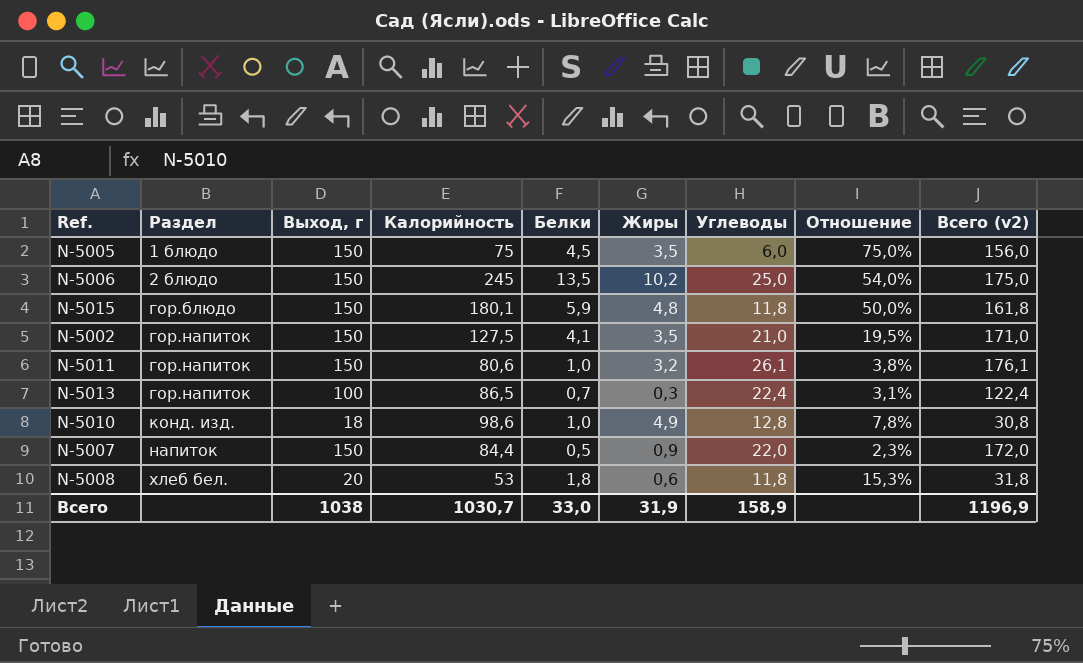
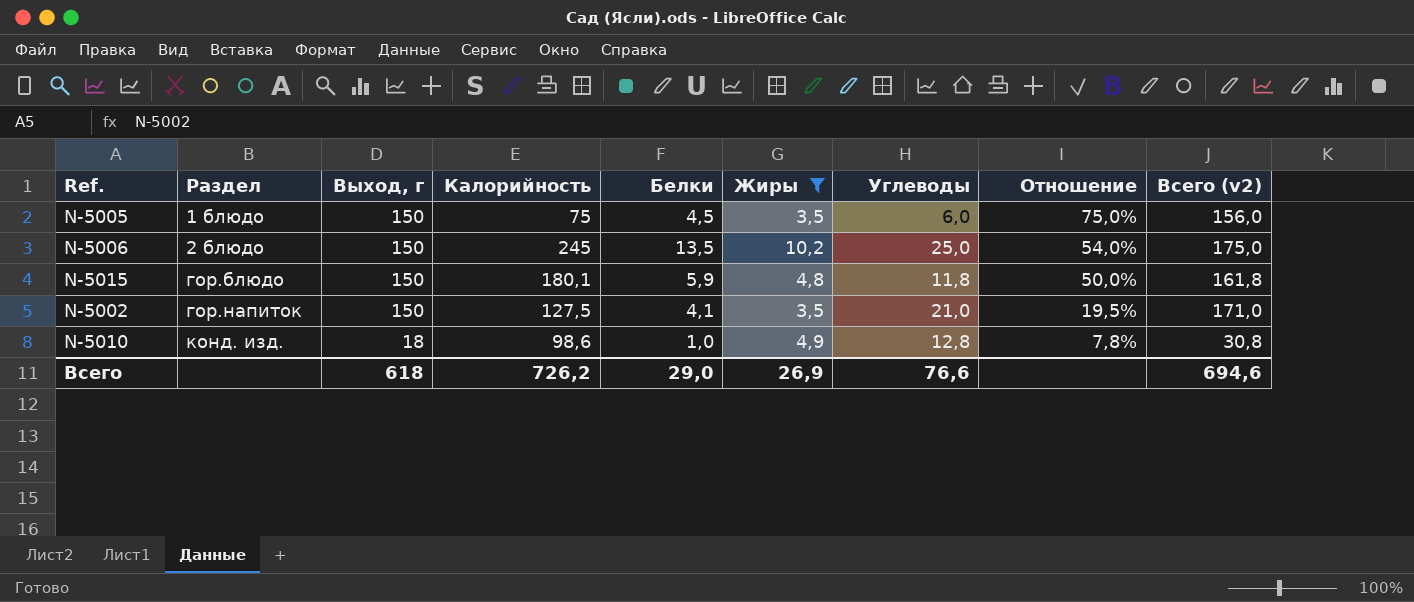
filter: none -> Жиры >= 3,5
Всего | Выход, г: 1038 -> 618
Всего | Калорийность: 1030,7 -> 726,2
Всего | Белки: 33,0 -> 29,0
Всего | Жиры: 31,9 -> 26,9
Всего | Углеводы: 158,9 -> 76,6
Всего | Всего (v2): 1196,9 -> 694,6

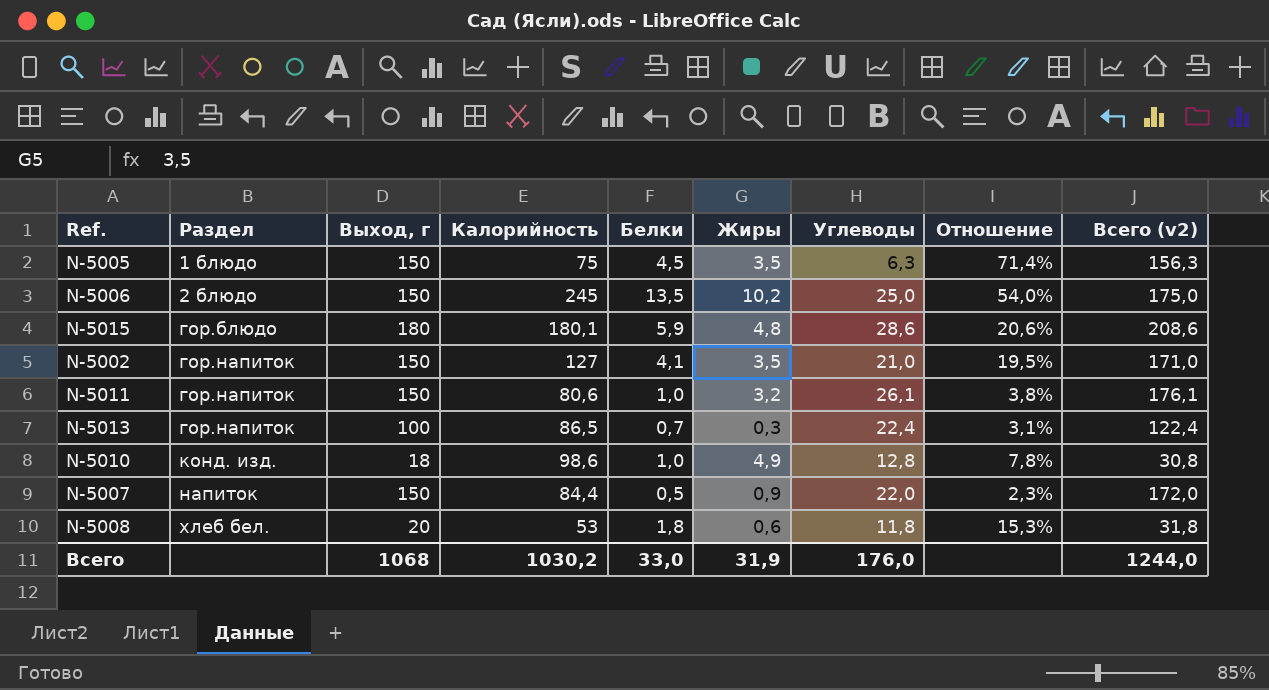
filter: Жиры >= 3,5 -> none
N-5005 | Углеводы: 6,0 -> 6,3
N-5005 | Отношение: 75,0% -> 71,4%
N-5005 | Всего (v2): 156,0 -> 156,3
N-5015 | Выход, г: 150 -> 180
N-5015 | Углеводы: 11,8 -> 28,6
N-5015 | Отношение: 50,0% -> 20,6%
N-5015 | Всего (v2): 161,8 -> 208,6
N-5002 | Калорийность: 127,5 -> 127
Всего | Выход, г: 618 -> 1068
Всего | Калорийность: 726,2 -> 1030,2
Всего | Белки: 29,0 -> 33,0
Всего | Жиры: 26,9 -> 31,9
Всего | Углеводы: 76,6 -> 176,0
Всего | Всего (v2): 694,6 -> 1244,0

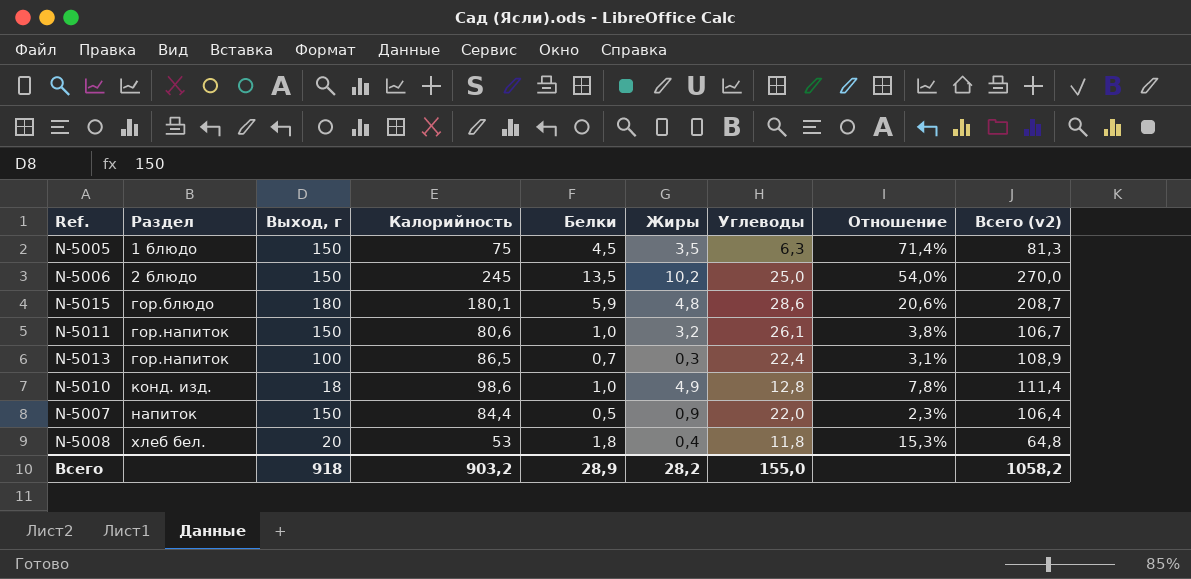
column Всего (v2) | formula: [Выход, г] + [Углеводы] -> [Калорийность] + [Углеводы]
row N-5002: гор.напиток | 150 | 127 | 4,1 | 3,5 | 21,0 | 19,5% | 171,0 -> none
N-5008 | Жиры: 0,6 -> 0,4
Всего | Выход, г: 1068 -> 918
Всего | Калорийность: 1030,2 -> 903,2
Всего | Белки: 33,0 -> 28,9
Всего | Жиры: 31,9 -> 28,2
Всего | Углеводы: 176,0 -> 155,0
Всего | Всего (v2): 1244,0 -> 1058,2

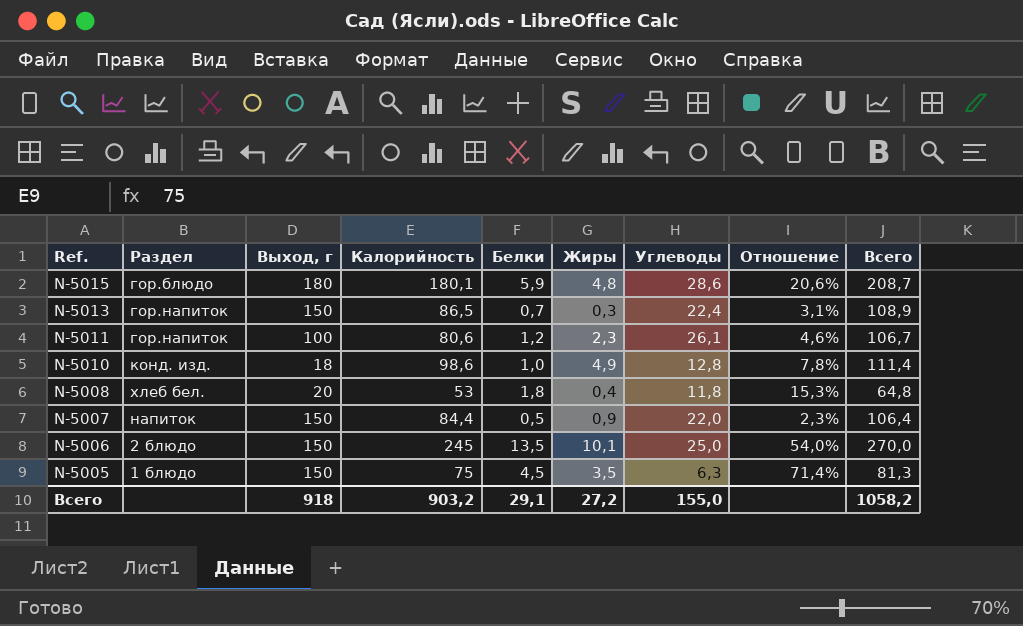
row order: Раздел ascending -> Ref. descending
column name: Всего (v2) -> Всего
N-5013 | Выход, г: 100 -> 150
N-5011 | Выход, г: 150 -> 100
N-5011 | Белки: 1,0 -> 1,2
N-5011 | Жиры: 3,2 -> 2,3
N-5011 | Отношение: 3,8% -> 4,6%
N-5006 | Жиры: 10,2 -> 10,1
Всего | Белки: 28,9 -> 29,1
Всего | Жиры: 28,2 -> 27,2

